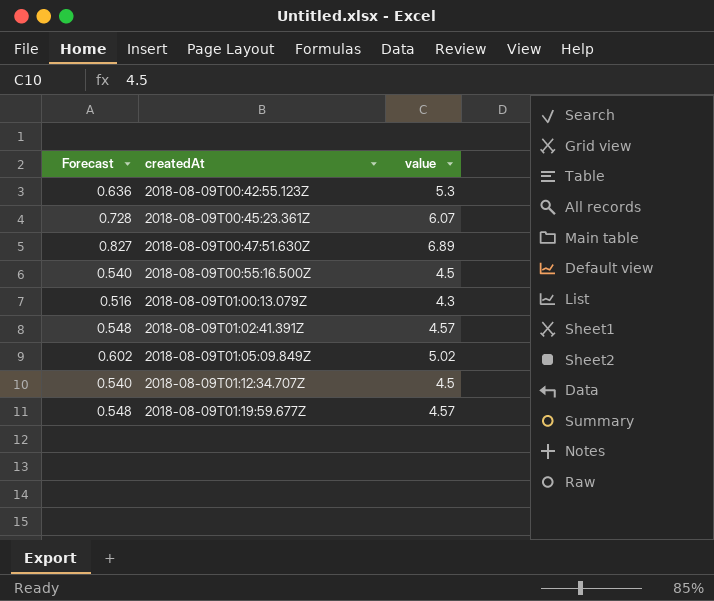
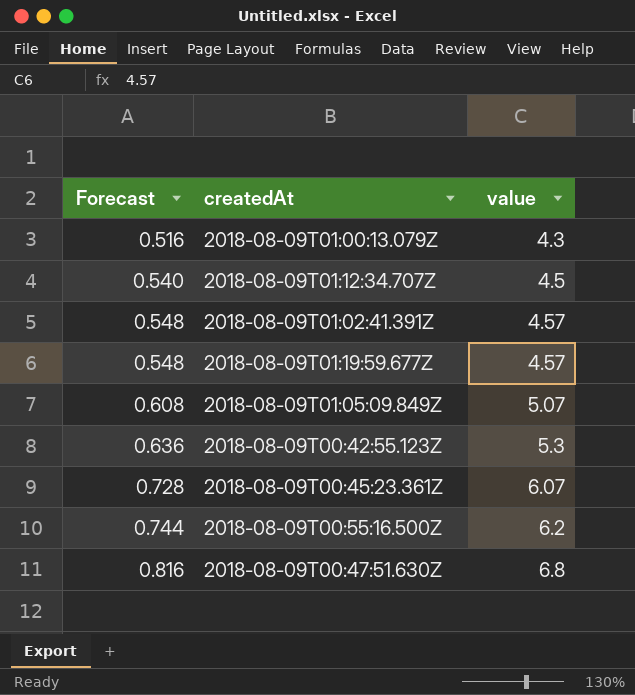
row order: createdAt ascending -> Forecast ascending
2018-08-09T01:05:09.849Z | Forecast: 0.602 -> 0.608
2018-08-09T01:05:09.849Z | value: 5.02 -> 5.07
2018-08-09T00:55:16.500Z | Forecast: 0.540 -> 0.744
2018-08-09T00:55:16.500Z | value: 4.5 -> 6.2
2018-08-09T00:47:51.630Z | Forecast: 0.827 -> 0.816
2018-08-09T00:47:51.630Z | value: 6.89 -> 6.8

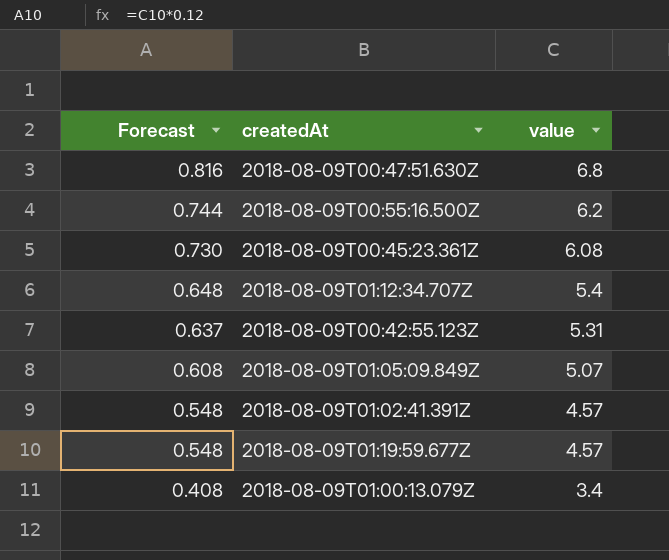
row order: Forecast ascending -> Forecast descending
2018-08-09T00:45:23.361Z | Forecast: 0.728 -> 0.730
2018-08-09T00:45:23.361Z | value: 6.07 -> 6.08
2018-08-09T01:12:34.707Z | Forecast: 0.540 -> 0.648
2018-08-09T01:12:34.707Z | value: 4.5 -> 5.4
2018-08-09T00:42:55.123Z | Forecast: 0.636 -> 0.637
2018-08-09T00:42:55.123Z | value: 5.3 -> 5.31
2018-08-09T01:00:13.079Z | Forecast: 0.516 -> 0.408
2018-08-09T01:00:13.079Z | value: 4.3 -> 3.4

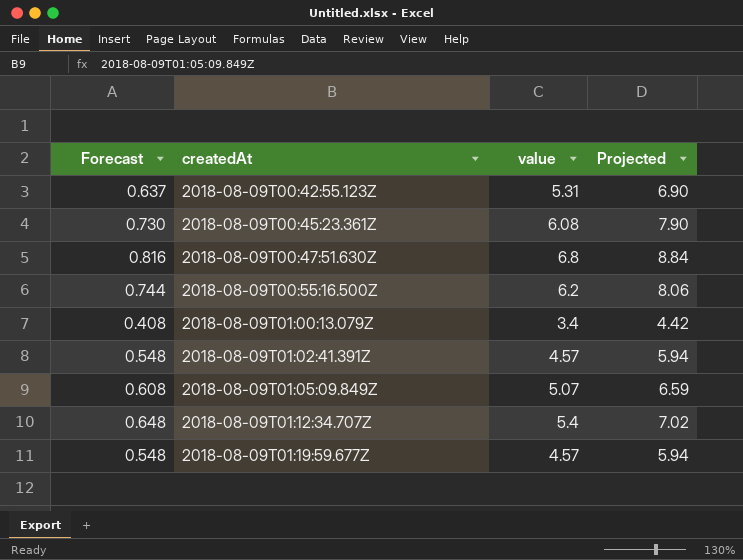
row order: Forecast descending -> createdAt ascending
column Projected | formula: none -> [value] * 1.3

